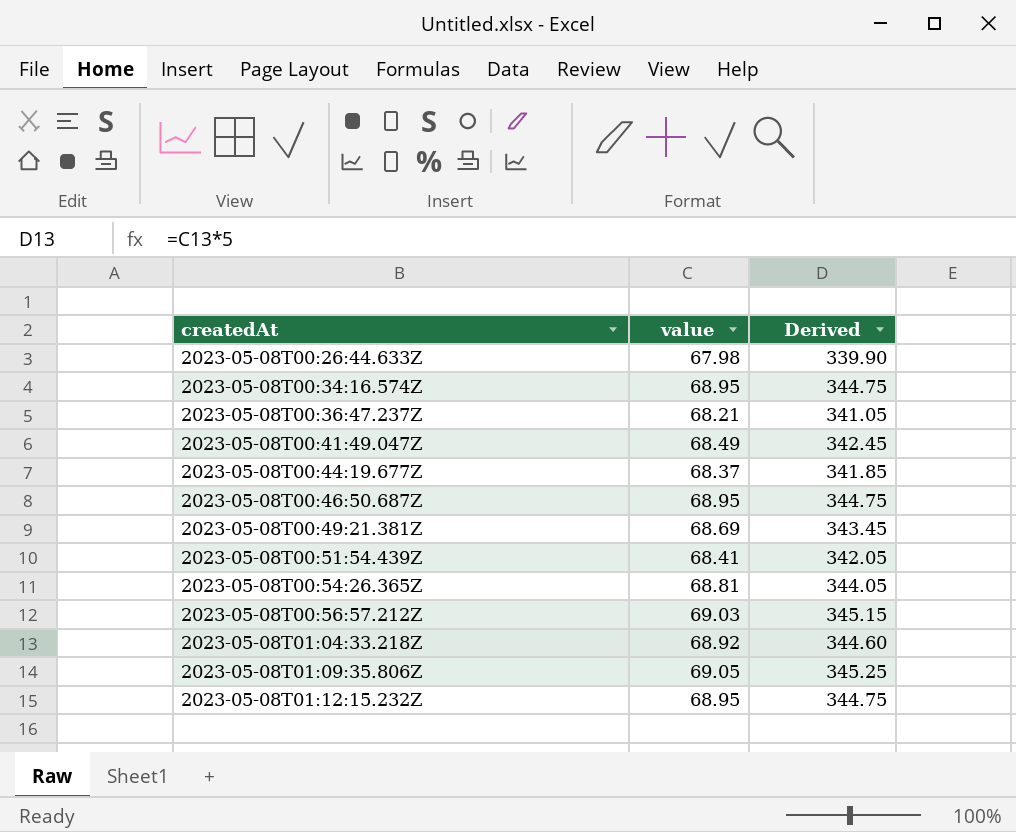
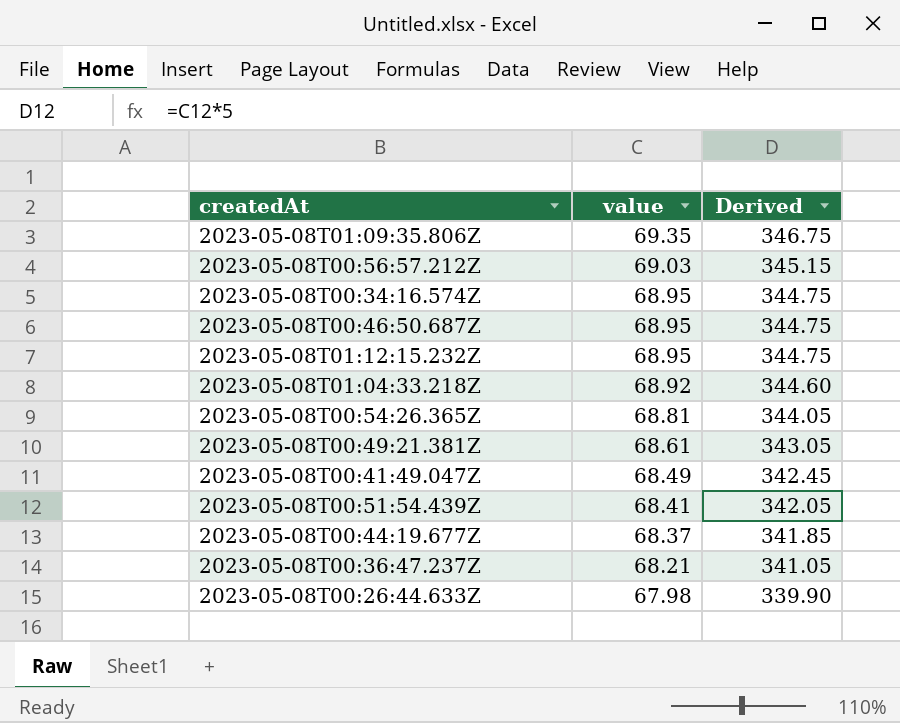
row order: createdAt ascending -> value descending
2023-05-08T01:09:35.806Z | value: 69.05 -> 69.35
2023-05-08T01:09:35.806Z | Derived: 345.25 -> 346.75
2023-05-08T00:49:21.381Z | value: 68.69 -> 68.61
2023-05-08T00:49:21.381Z | Derived: 343.45 -> 343.05

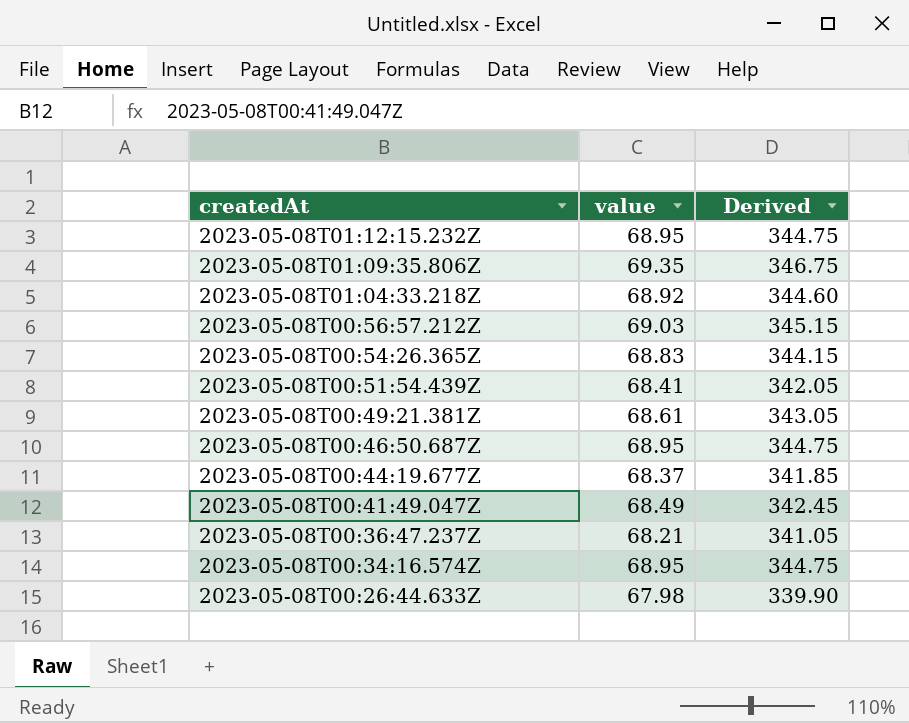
row order: value descending -> createdAt descending
2023-05-08T00:54:26.365Z | value: 68.81 -> 68.83
2023-05-08T00:54:26.365Z | Derived: 344.05 -> 344.15

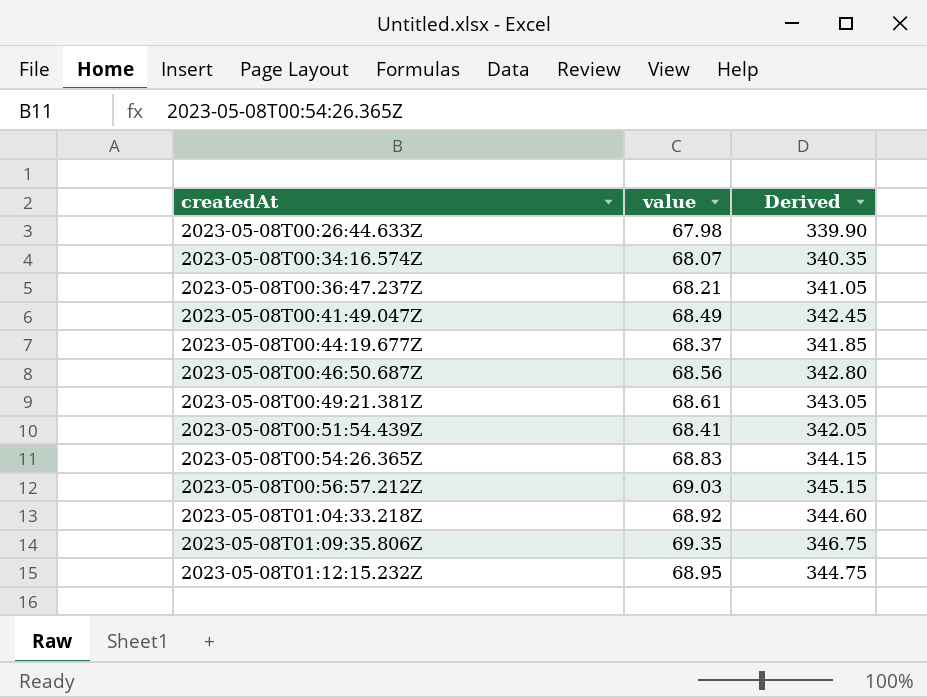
row order: createdAt descending -> createdAt ascending
2023-05-08T00:34:16.574Z | value: 68.95 -> 68.07
2023-05-08T00:34:16.574Z | Derived: 344.75 -> 340.35
2023-05-08T00:46:50.687Z | value: 68.95 -> 68.56
2023-05-08T00:46:50.687Z | Derived: 344.75 -> 342.80

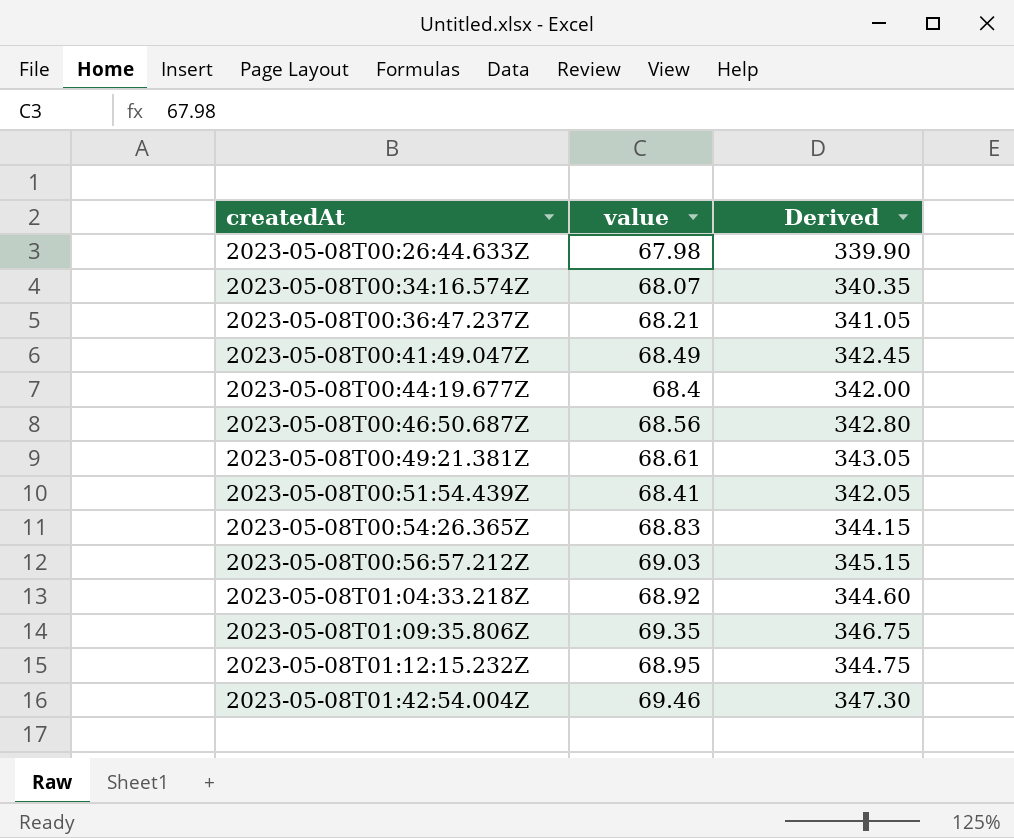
2023-05-08T00:44:19.677Z | value: 68.37 -> 68.4
2023-05-08T00:44:19.677Z | Derived: 341.85 -> 342.00
row 2023-05-08T01:42:54.004Z: none -> 69.46 | 347.30

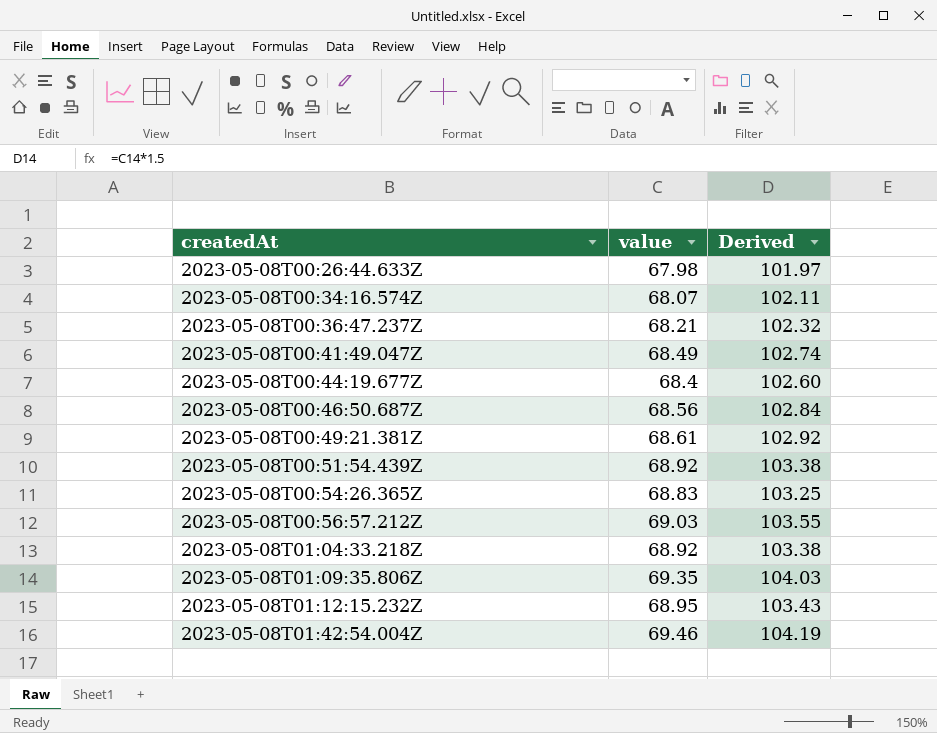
column Derived | formula: [value] * 5 -> [value] * 1.5
2023-05-08T00:51:54.439Z | value: 68.41 -> 68.92

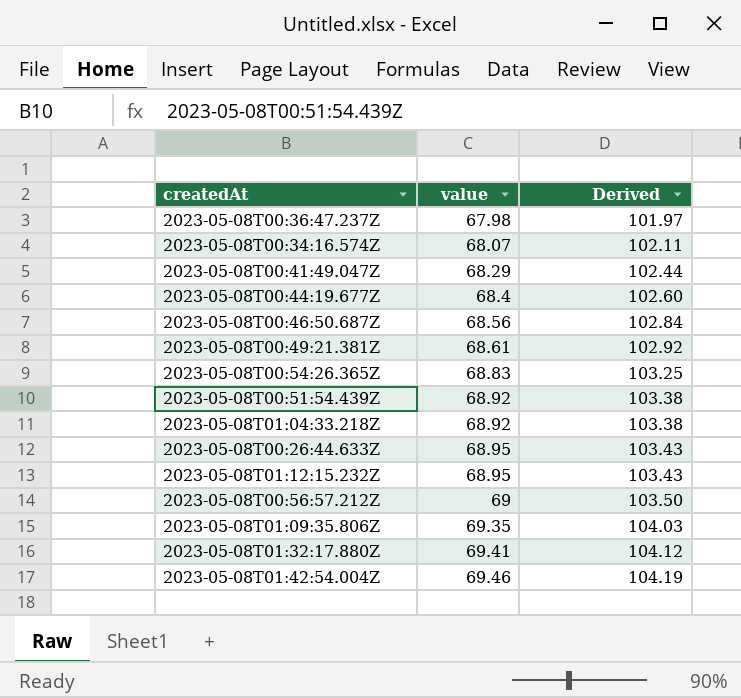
row order: createdAt ascending -> value ascending
2023-05-08T00:36:47.237Z | value: 68.21 -> 67.98
2023-05-08T00:36:47.237Z | Derived: 102.32 -> 101.97
2023-05-08T00:41:49.047Z | value: 68.49 -> 68.29
2023-05-08T00:41:49.047Z | Derived: 102.74 -> 102.44
2023-05-08T00:26:44.633Z | value: 67.98 -> 68.95
2023-05-08T00:26:44.633Z | Derived: 101.97 -> 103.43
2023-05-08T00:56:57.212Z | value: 69.03 -> 69
2023-05-08T00:56:57.212Z | Derived: 103.55 -> 103.50
row 2023-05-08T01:32:17.880Z: none -> 69.41 | 104.12

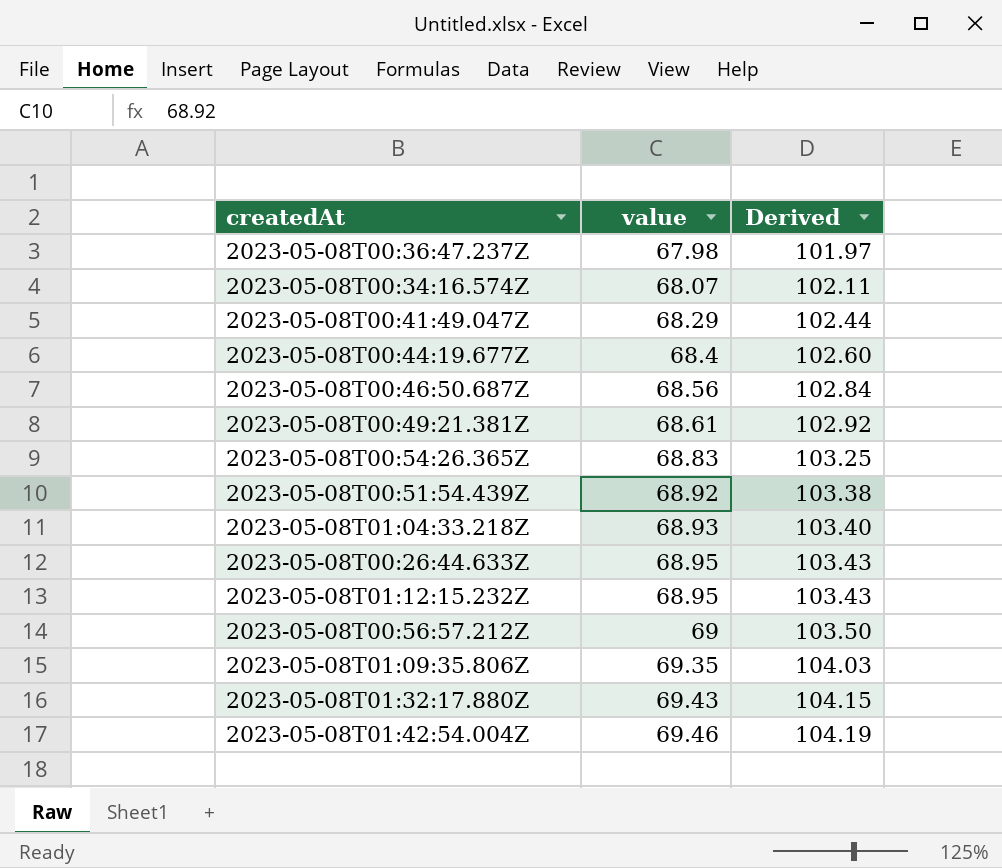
2023-05-08T01:04:33.218Z | value: 68.92 -> 68.93
2023-05-08T01:04:33.218Z | Derived: 103.38 -> 103.40
2023-05-08T01:32:17.880Z | value: 69.41 -> 69.43
2023-05-08T01:32:17.880Z | Derived: 104.12 -> 104.15

